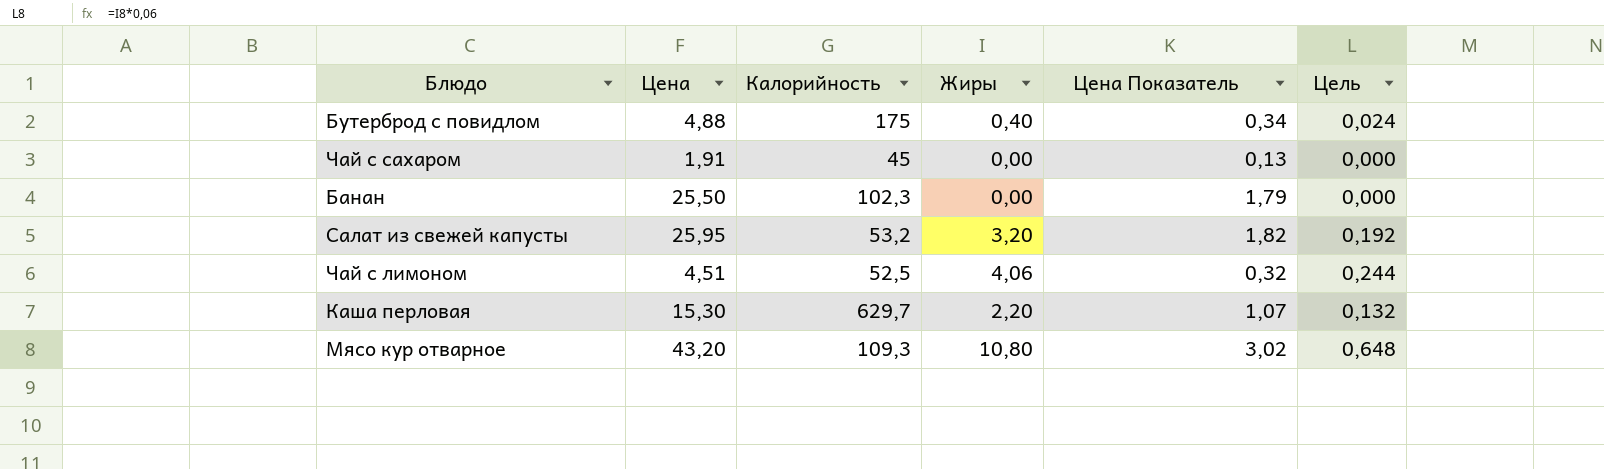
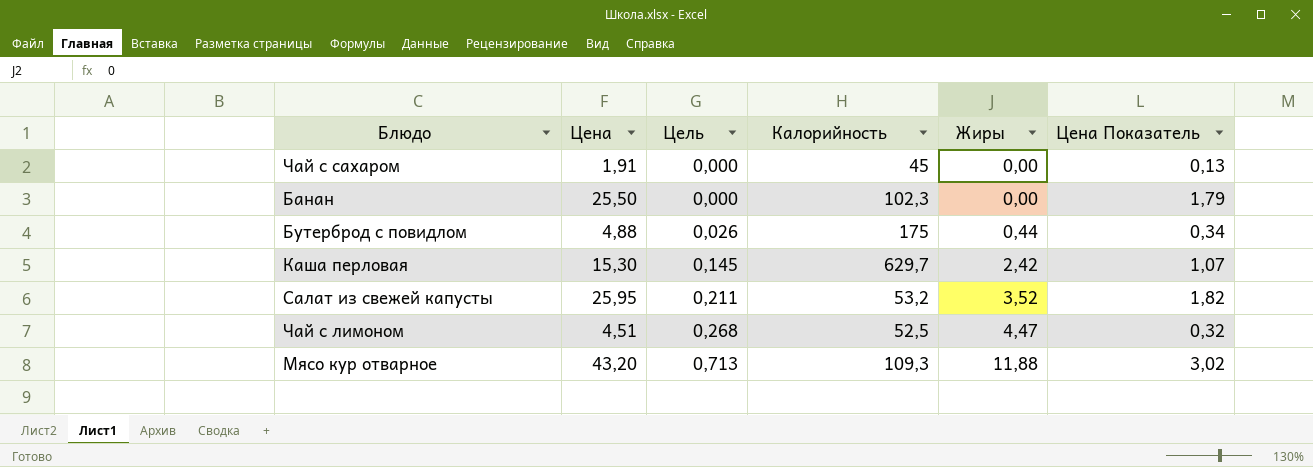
row order: none -> Цель ascending
column Цель | position: 6 -> 3
Бутерброд с повидлом | Цель: 0,024 -> 0,026
Бутерброд с повидлом | Жиры: 0,40 -> 0,44
Каша перловая | Цель: 0,132 -> 0,145
Каша перловая | Жиры: 2,20 -> 2,42
Салат из свежей капусты | Цель: 0,192 -> 0,211
Салат из свежей капусты | Жиры: 3,20 -> 3,52
Чай с лимоном | Цель: 0,244 -> 0,268
Чай с лимоном | Жиры: 4,06 -> 4,47
Мясо кур отварное | Цель: 0,648 -> 0,713
Мясо кур отварное | Жиры: 10,80 -> 11,88

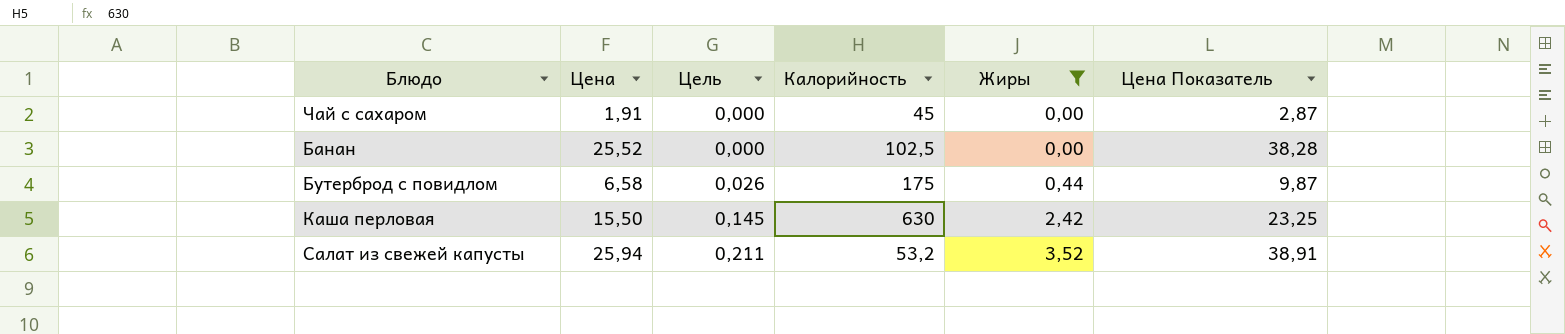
filter: none -> Жиры <= 3,52
column Цена Показатель | formula: [Цена] * 0,07 -> [Цена] * 1,5
Банан | Цена: 25,50 -> 25,52
Банан | Калорийность: 102,3 -> 102,5
Бутерброд с повидлом | Цена: 4,88 -> 6,58
Каша перловая | Цена: 15,30 -> 15,50
Каша перловая | Калорийность: 629,7 -> 630
Салат из свежей капусты | Цена: 25,95 -> 25,94

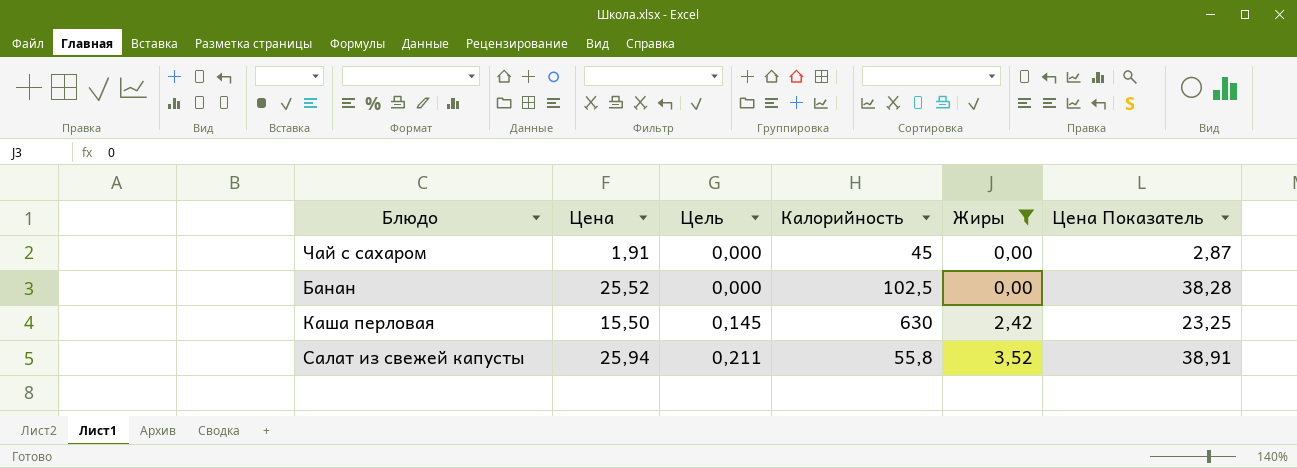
row Бутерброд с повидлом: 6,58 | 0,026 | 175 | 0,44 | 9,87 -> none
Салат из свежей капусты | Калорийность: 53,2 -> 55,8

